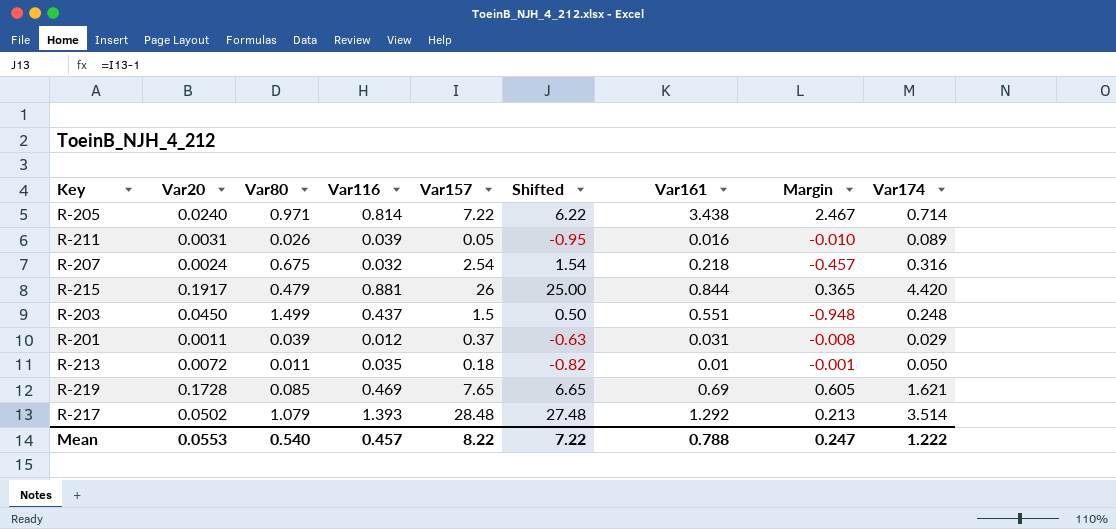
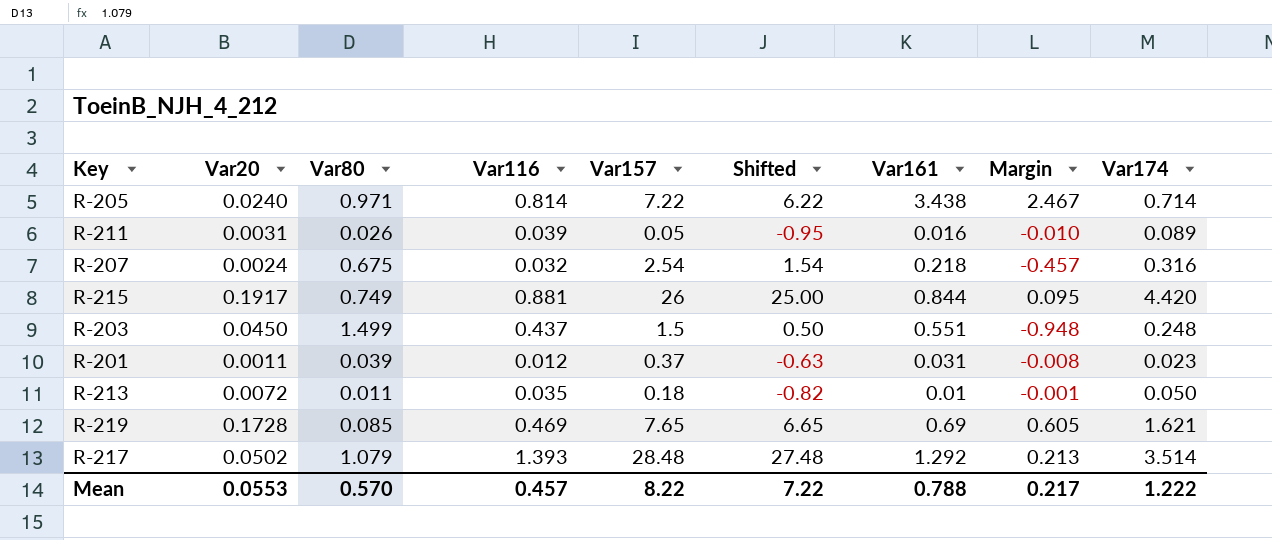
R-215 | Var80: 0.479 -> 0.749
R-215 | Margin: 0.365 -> 0.095
R-201 | Var174: 0.029 -> 0.023
Mean | Var80: 0.540 -> 0.570
Mean | Margin: 0.247 -> 0.217

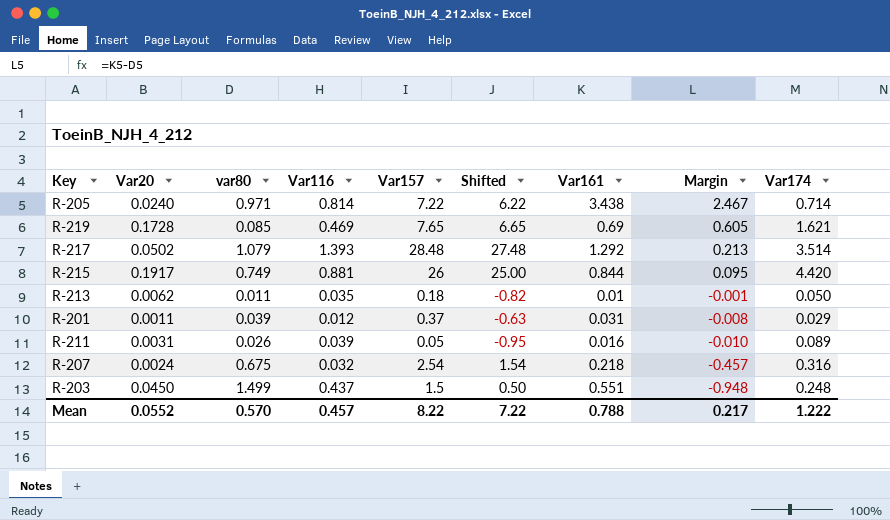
row order: none -> Margin descending
column name: Var80 -> var80
R-213 | Var20: 0.0072 -> 0.0062
R-201 | Var174: 0.023 -> 0.029
Mean | Var20: 0.0553 -> 0.0552

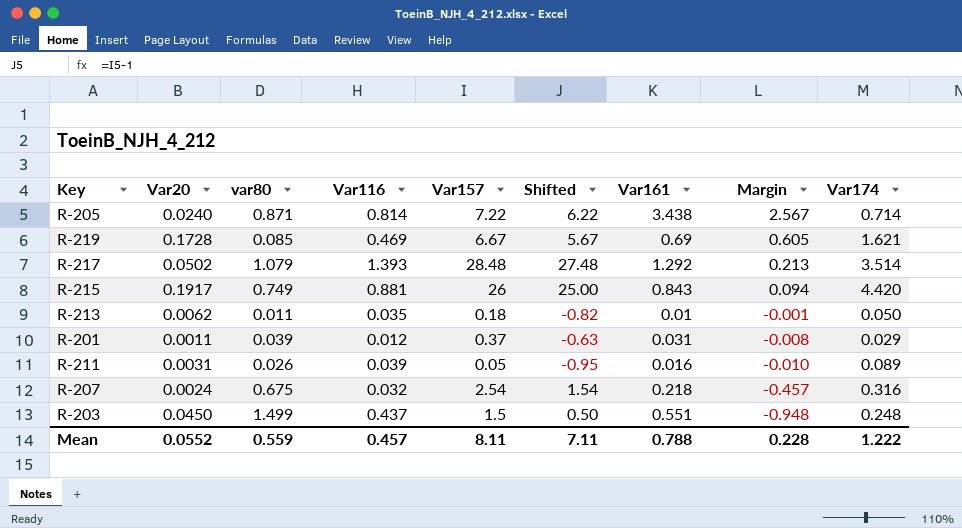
R-205 | var80: 0.971 -> 0.871
R-205 | Margin: 2.467 -> 2.567
R-219 | Var157: 7.65 -> 6.67
R-219 | Shifted: 6.65 -> 5.67
R-215 | Var161: 0.844 -> 0.843
R-215 | Margin: 0.095 -> 0.094
Mean | var80: 0.570 -> 0.559
Mean | Var157: 8.22 -> 8.11
Mean | Shifted: 7.22 -> 7.11
Mean | Margin: 0.217 -> 0.228

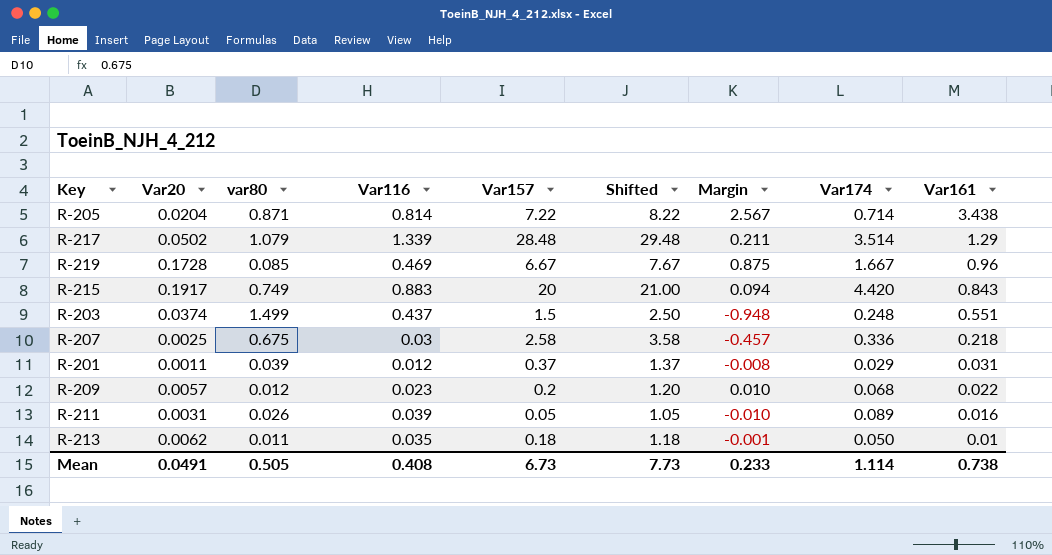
row order: Margin descending -> Var161 descending
column Shifted | formula: [Var157] - 1 -> [Var157] + 1
column Var161 | position: 7 -> 9
R-205 | Var20: 0.0240 -> 0.0204
R-217 | Var116: 1.393 -> 1.339
R-217 | Margin: 0.213 -> 0.211
R-217 | Var161: 1.292 -> 1.29
R-219 | Margin: 0.605 -> 0.875
R-219 | Var174: 1.621 -> 1.667
R-219 | Var161: 0.69 -> 0.96
R-215 | Var116: 0.881 -> 0.883
R-215 | Var157: 26 -> 20
R-203 | Var20: 0.0450 -> 0.0374
R-207 | Var20: 0.0024 -> 0.0025
R-207 | Var116: 0.032 -> 0.03
R-207 | Var157: 2.54 -> 2.58
R-207 | Var174: 0.316 -> 0.336
row R-209: none -> 0.0057 | 0.012 | 0.023 | 0.2 | 1.20 | 0.010 | 0.068 | 0.022
Mean | Var20: 0.0552 -> 0.0491
Mean | var80: 0.559 -> 0.505
Mean | Var116: 0.457 -> 0.408
Mean | Var157: 8.11 -> 6.73
Mean | Shifted: 7.11 -> 7.73
Mean | Margin: 0.228 -> 0.233
Mean | Var174: 1.222 -> 1.114
Mean | Var161: 0.788 -> 0.738

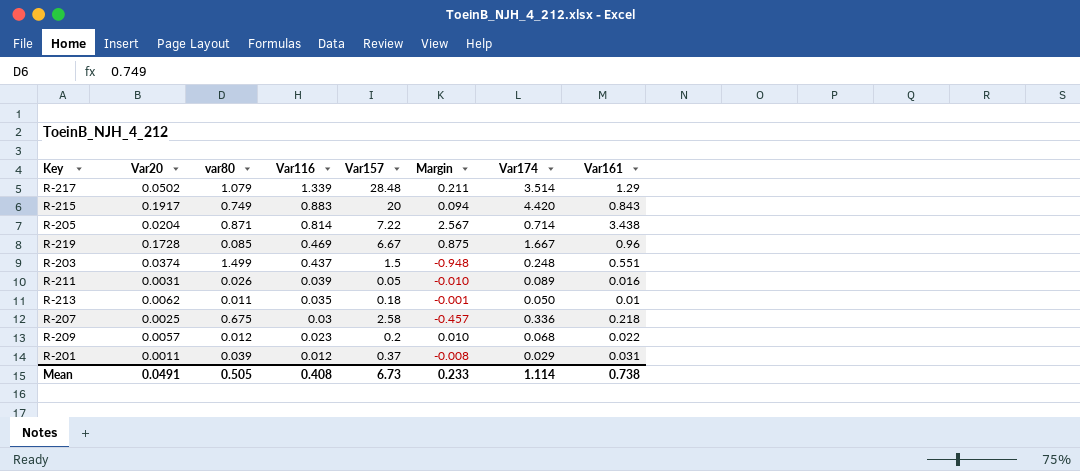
row order: Var161 descending -> Var116 descending
column Shifted | formula: [Var157] + 1 -> none

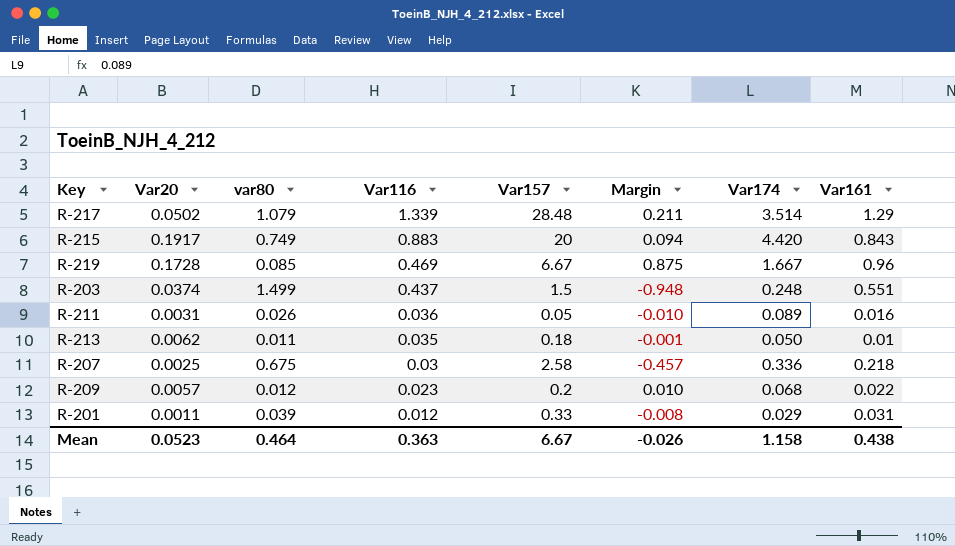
row R-205: 0.0204 | 0.871 | 0.814 | 7.22 | 2.567 | 0.714 | 3.438 -> none
R-211 | Var116: 0.039 -> 0.036
R-201 | Var157: 0.37 -> 0.33
Mean | Var20: 0.0491 -> 0.0523
Mean | var80: 0.505 -> 0.464
Mean | Var116: 0.408 -> 0.363
Mean | Var157: 6.73 -> 6.67
Mean | Margin: 0.233 -> -0.026
Mean | Var174: 1.114 -> 1.158
Mean | Var161: 0.738 -> 0.438

